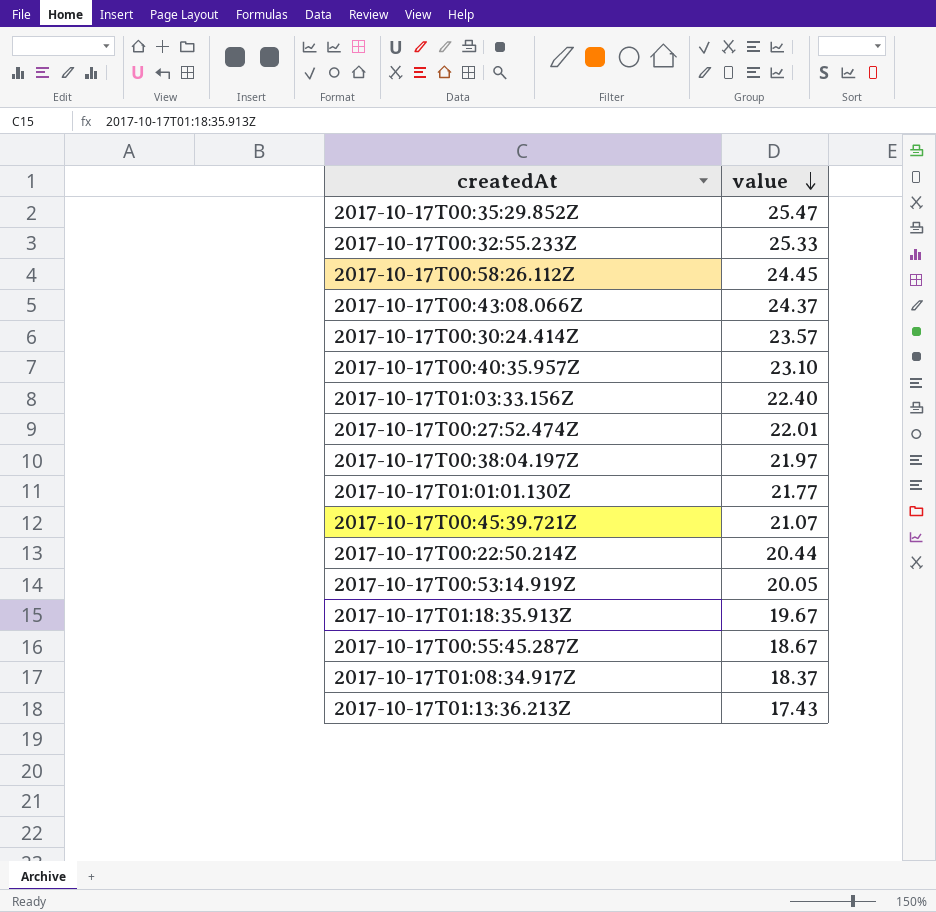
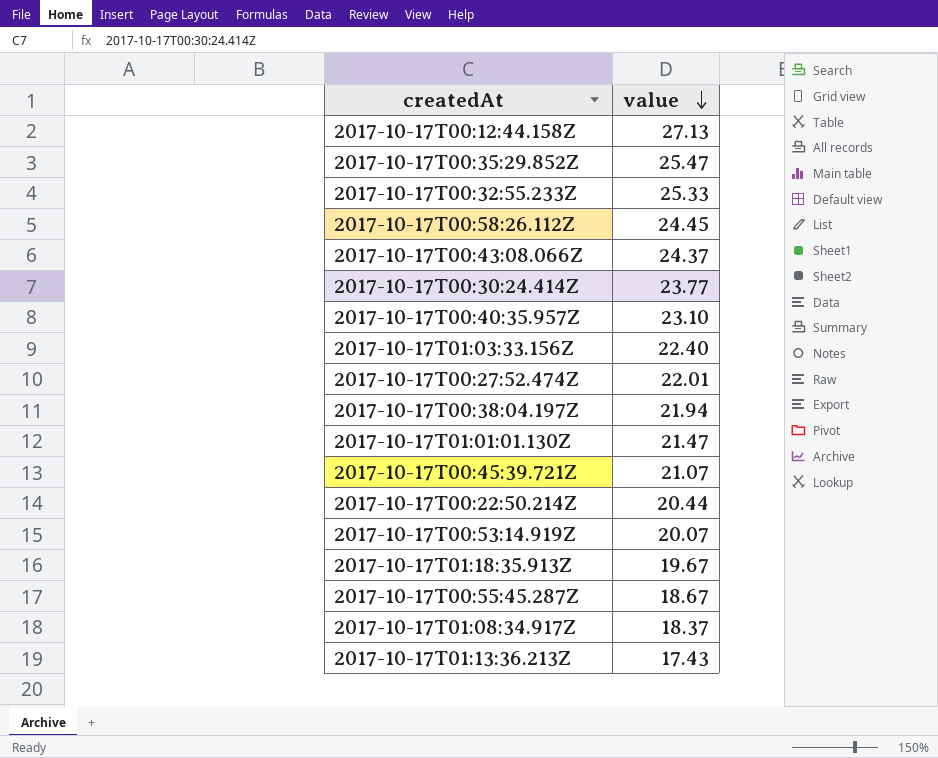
row 2017-10-17T00:12:44.158Z: none -> 27.13
2017-10-17T00:30:24.414Z | value: 23.57 -> 23.77
2017-10-17T00:38:04.197Z | value: 21.97 -> 21.94
2017-10-17T01:01:01.130Z | value: 21.77 -> 21.47
2017-10-17T00:53:14.919Z | value: 20.05 -> 20.07

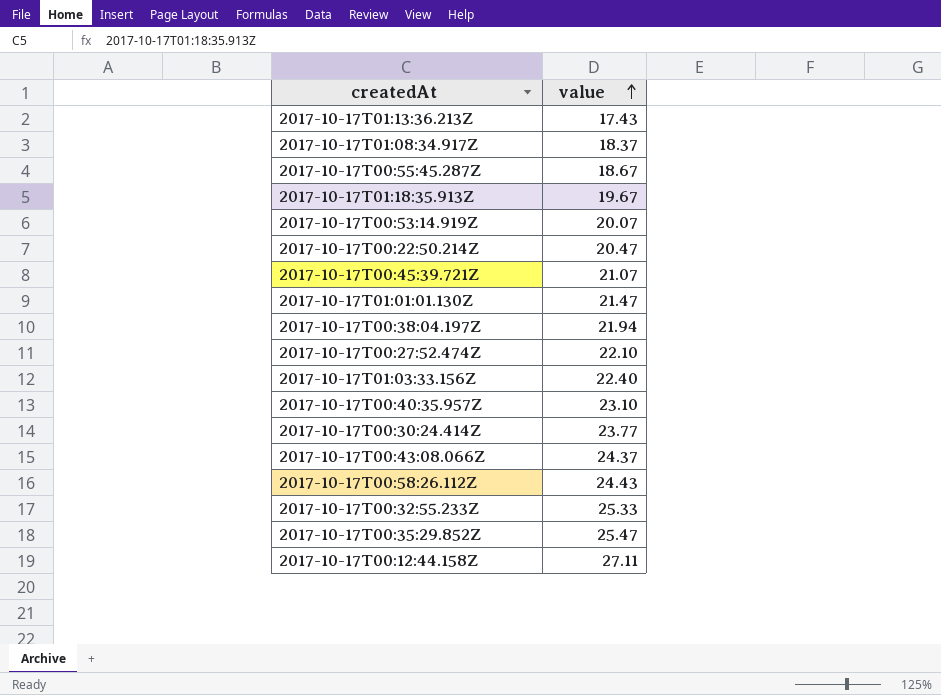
row order: value descending -> value ascending
2017-10-17T00:22:50.214Z | value: 20.44 -> 20.47
2017-10-17T00:27:52.474Z | value: 22.01 -> 22.10
2017-10-17T00:58:26.112Z | value: 24.45 -> 24.43
2017-10-17T00:12:44.158Z | value: 27.13 -> 27.11

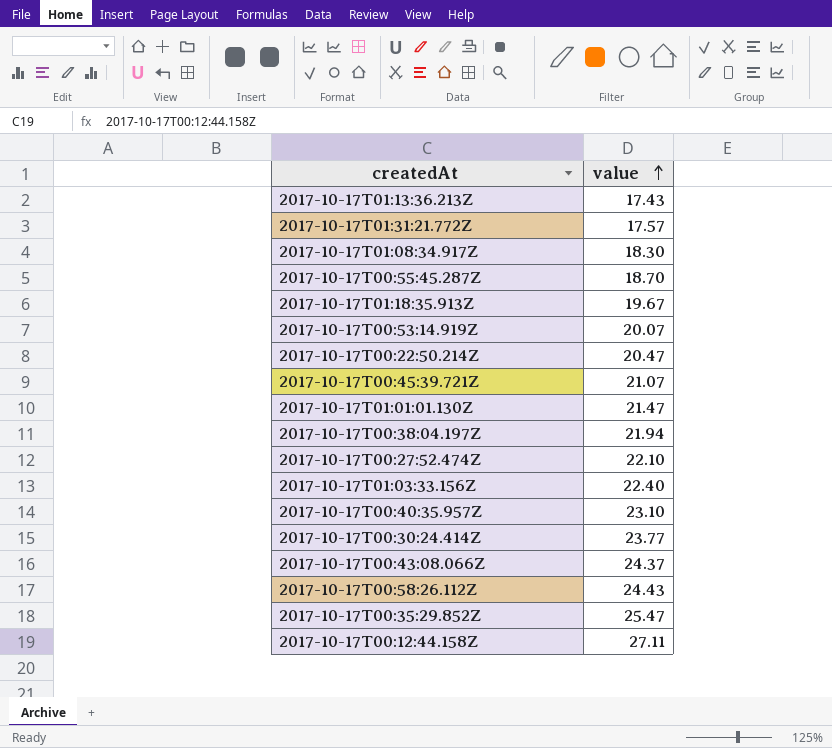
row 2017-10-17T00:32:55.233Z: 25.33 -> none
row 2017-10-17T01:31:21.772Z: none -> 17.57
2017-10-17T01:08:34.917Z | value: 18.37 -> 18.30
2017-10-17T00:55:45.287Z | value: 18.67 -> 18.70

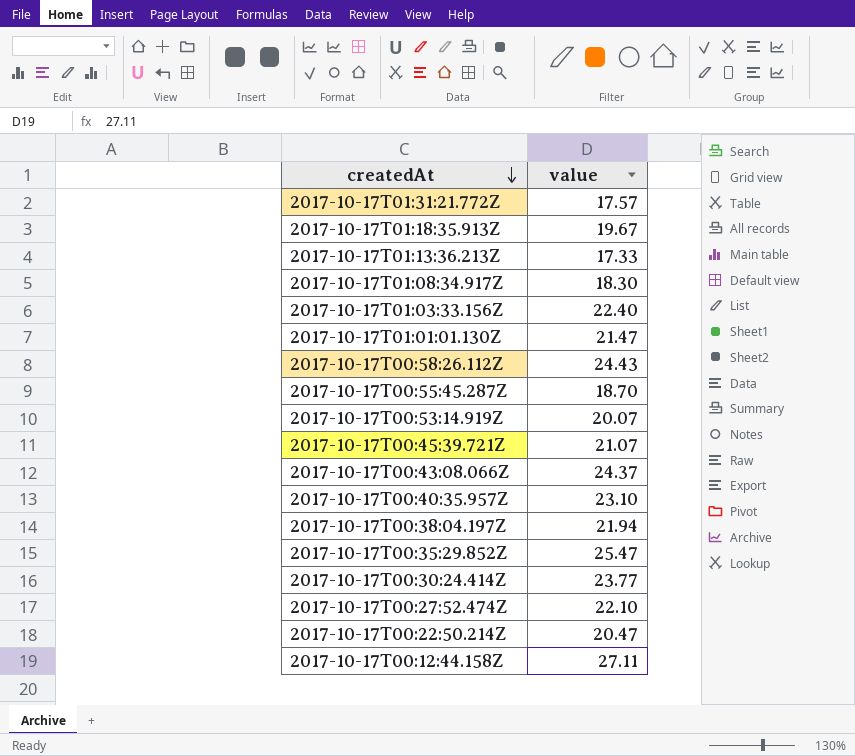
row order: value ascending -> createdAt descending
2017-10-17T01:13:36.213Z | value: 17.43 -> 17.33

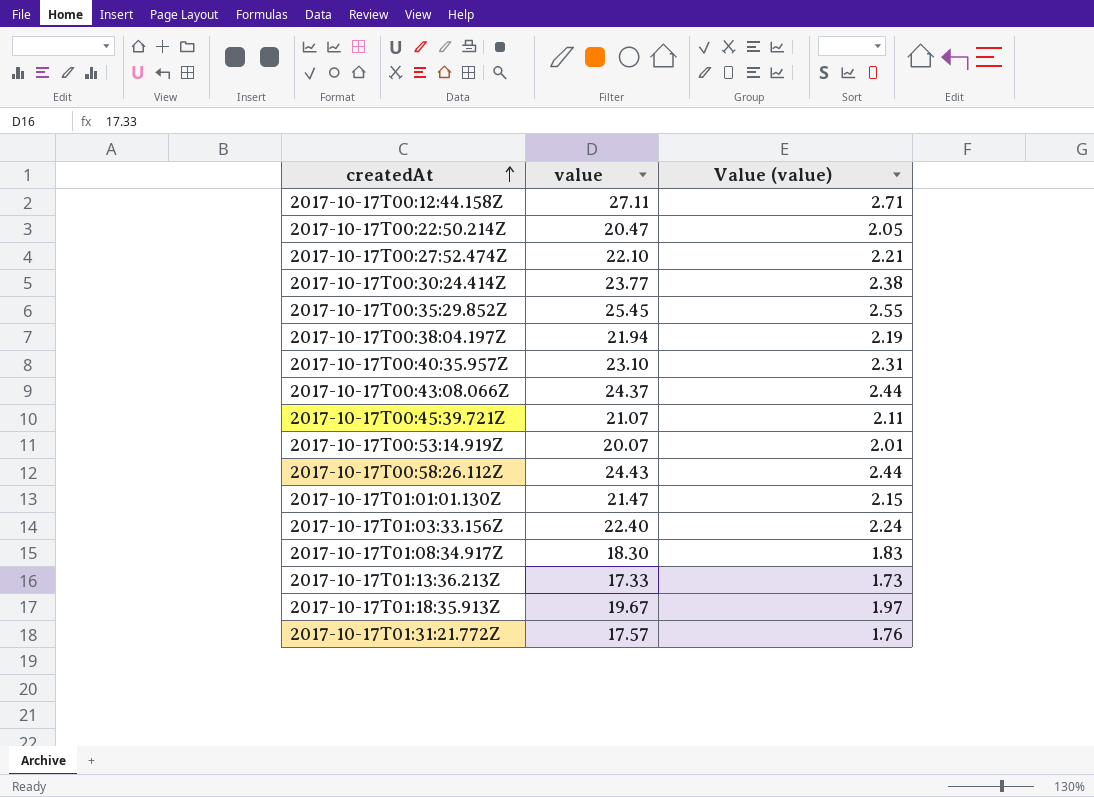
row order: createdAt descending -> createdAt ascending
column Value (value) | formula: none -> [value] * 0.1
row 2017-10-17T00:55:45.287Z: 18.70 -> none
2017-10-17T00:35:29.852Z | value: 25.47 -> 25.45

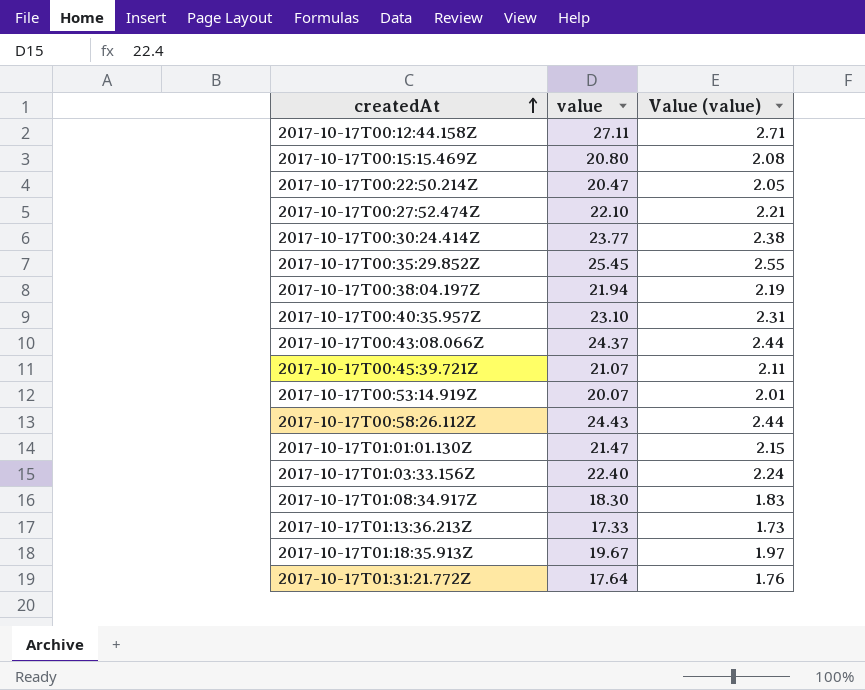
row 2017-10-17T00:15:15.469Z: none -> 20.80 | 2.08
2017-10-17T01:31:21.772Z | value: 17.57 -> 17.64

